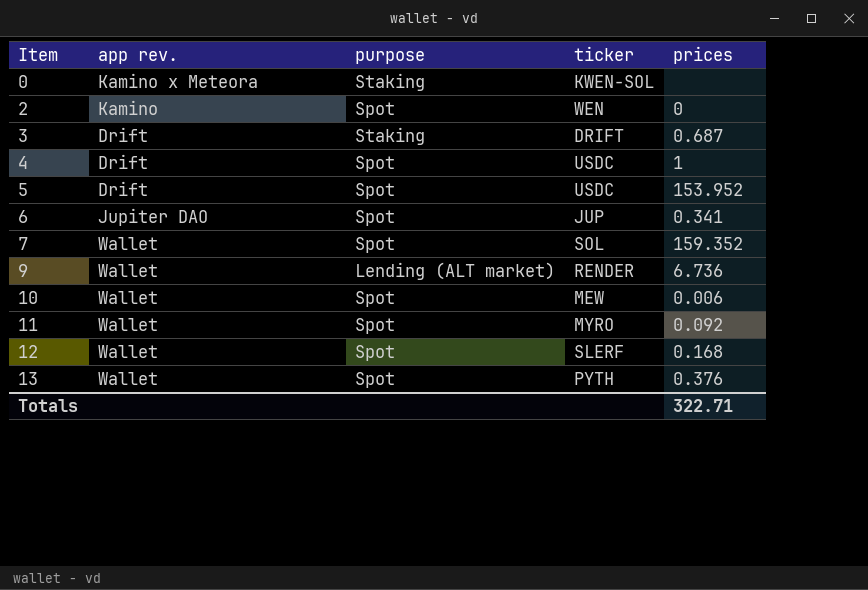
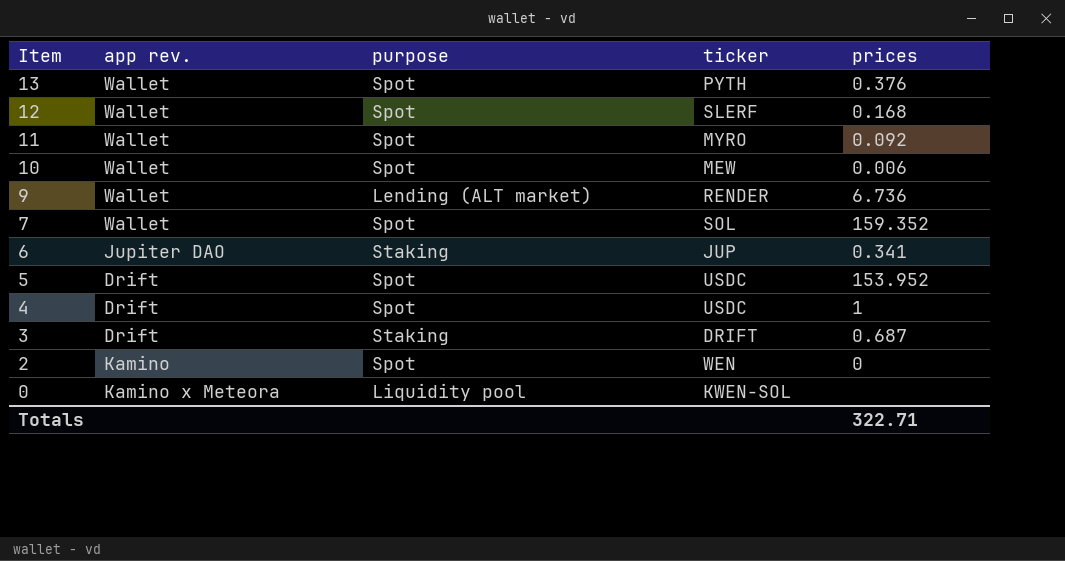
row order: Item ascending -> Item descending
6 | purpose: Spot -> Staking
0 | purpose: Staking -> Liquidity pool

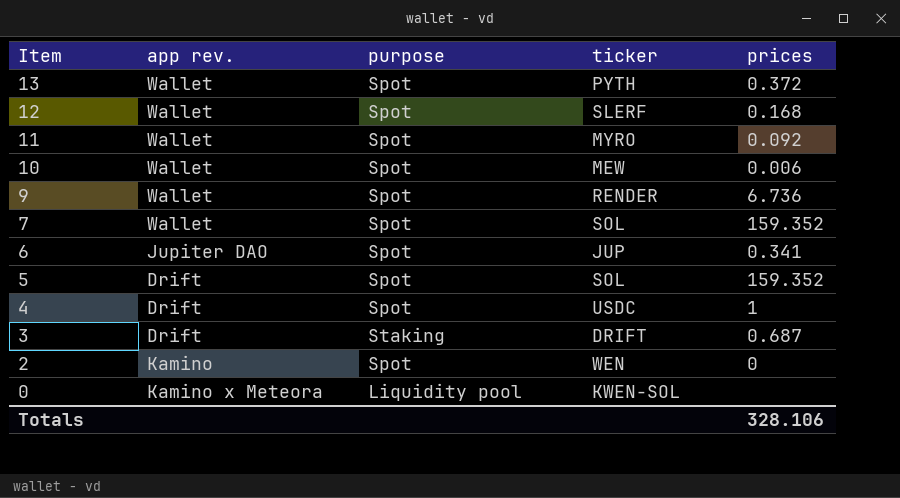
13 | prices: 0.376 -> 0.372
9 | purpose: Lending (ALT market) -> Spot
6 | purpose: Staking -> Spot
5 | ticker: USDC -> SOL
5 | prices: 153.952 -> 159.352
Totals | prices: 322.71 -> 328.106

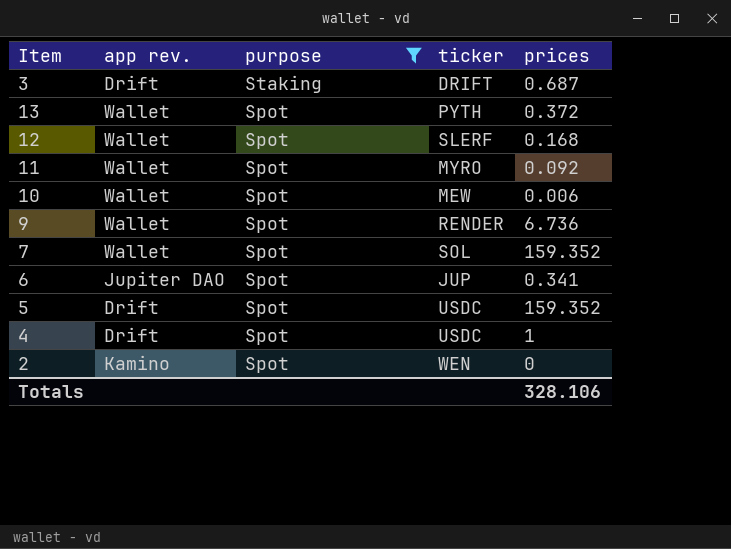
filter: none -> purpose != Liquidity pool
row order: Item descending -> purpose descending
5 | ticker: SOL -> USDC

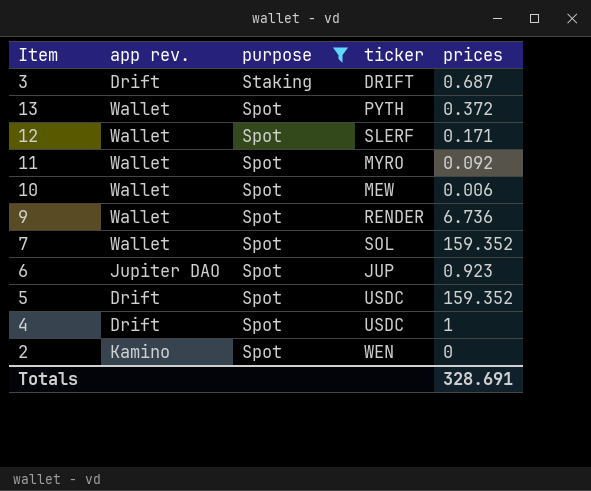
12 | prices: 0.168 -> 0.171
6 | prices: 0.341 -> 0.923
Totals | prices: 328.106 -> 328.691

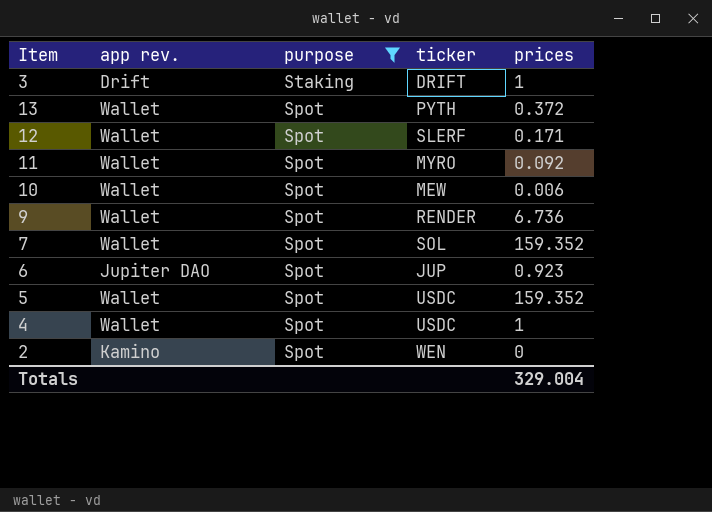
3 | prices: 0.687 -> 1
5 | app rev.: Drift -> Wallet
4 | app rev.: Drift -> Wallet
Totals | prices: 328.691 -> 329.004

